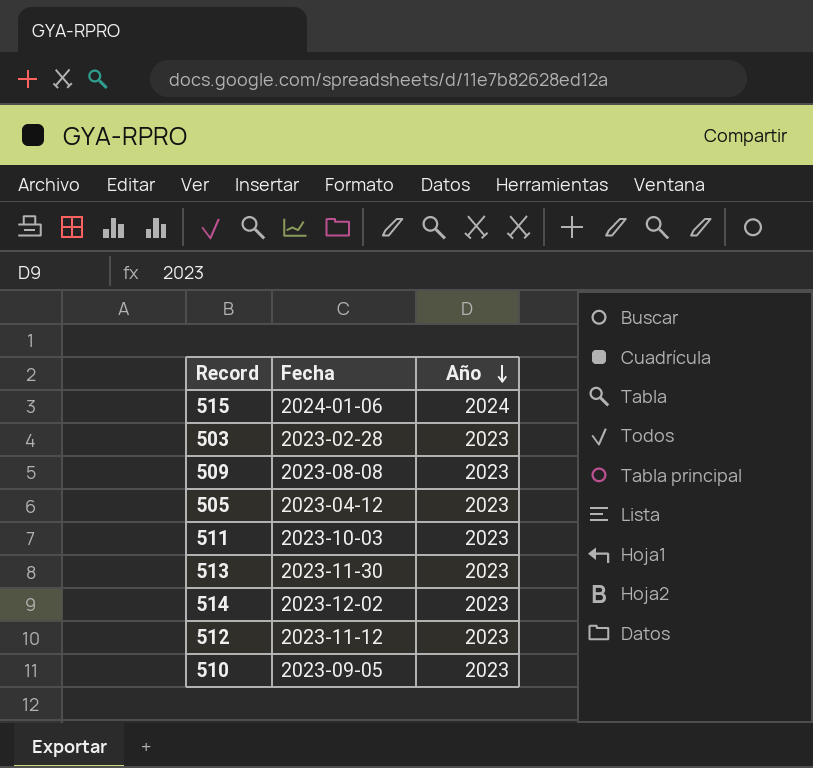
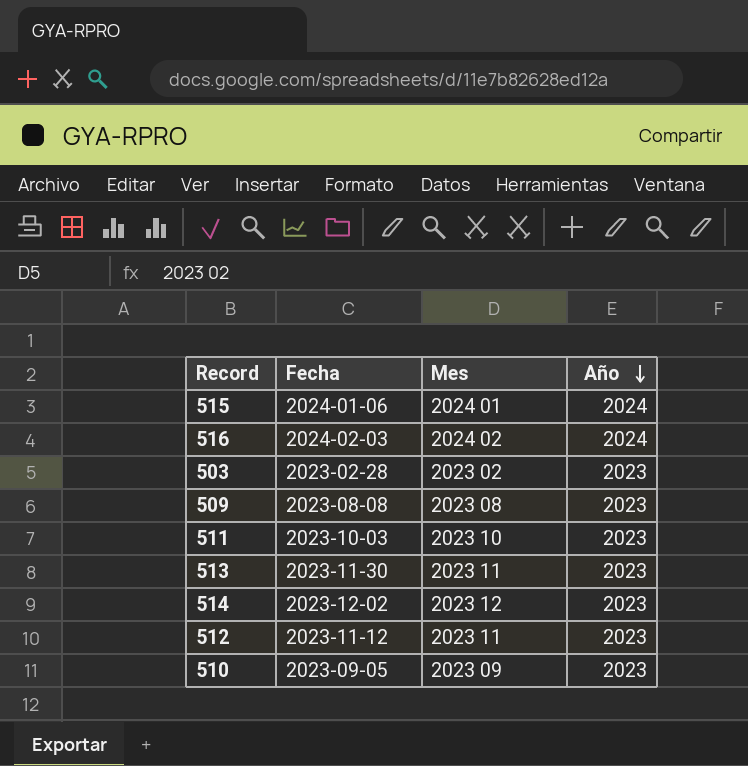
column Mes | position: none -> 3
row 505: 2023-04-12 | 2023 -> none
row 516: none -> 2024-02-03 | 2024 02 | 2024

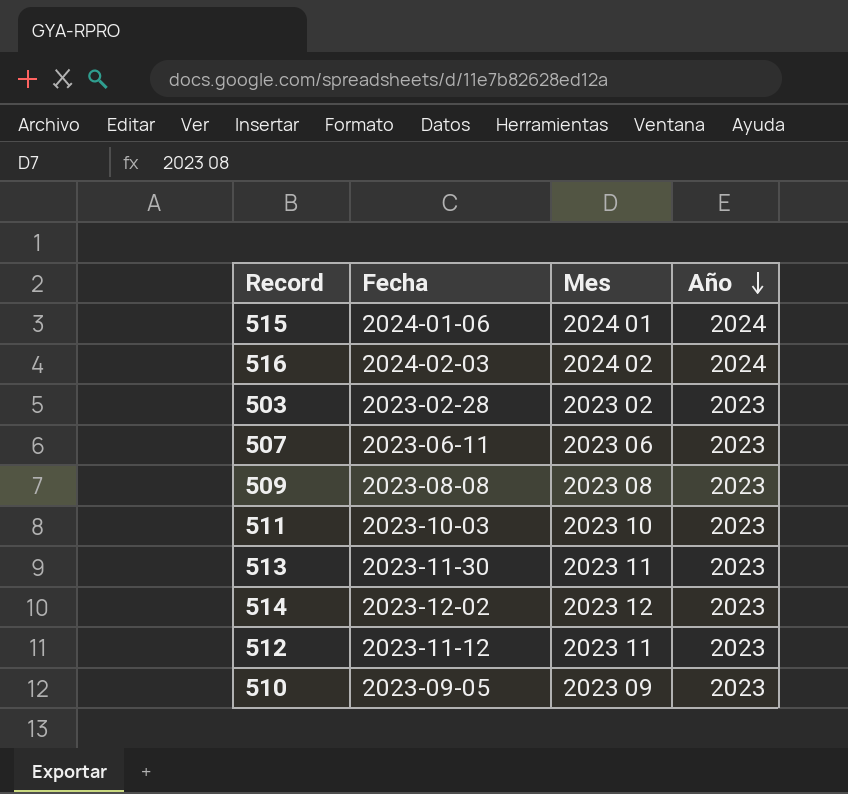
row 507: none -> 2023-06-11 | 2023 06 | 2023

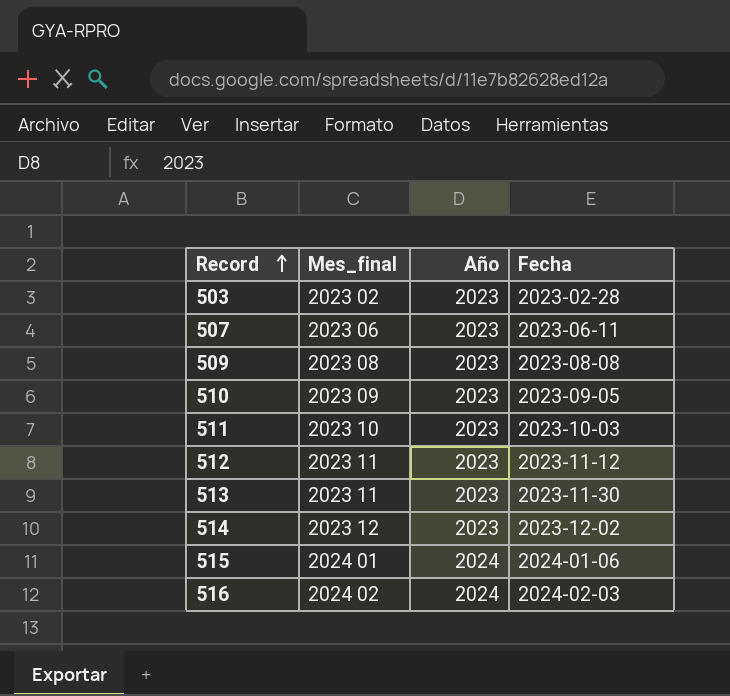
row order: Año descending -> Record ascending
column name: Mes -> Mes_final
column Fecha | position: 2 -> 4

